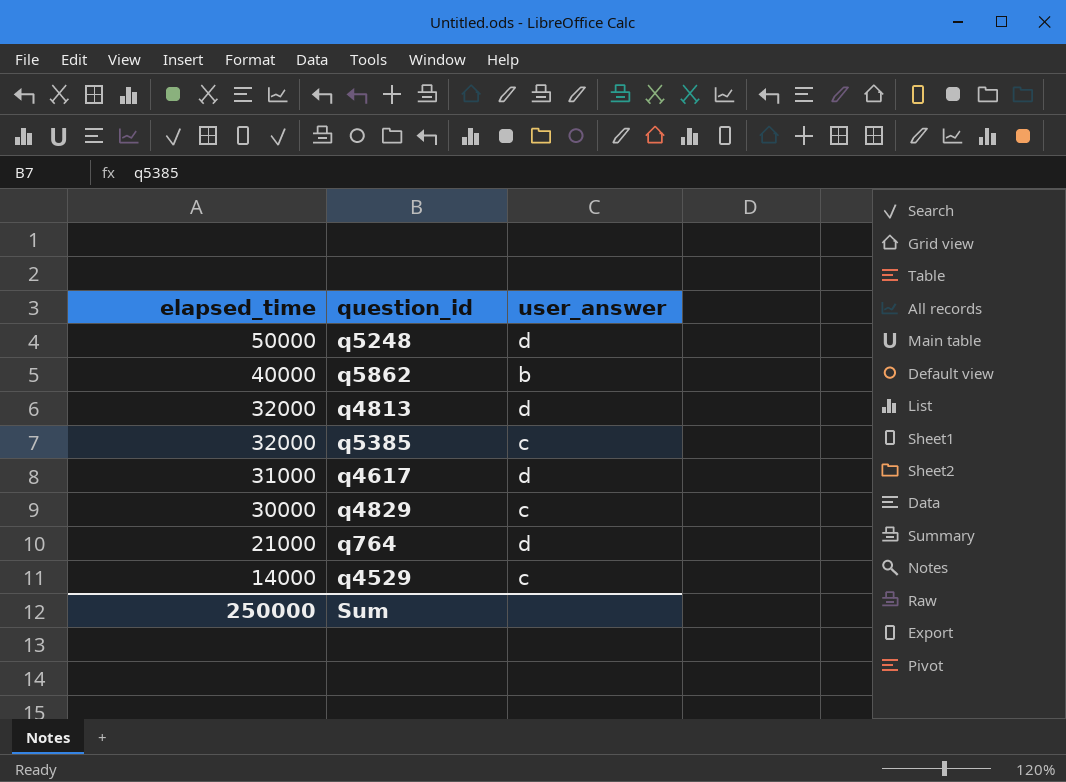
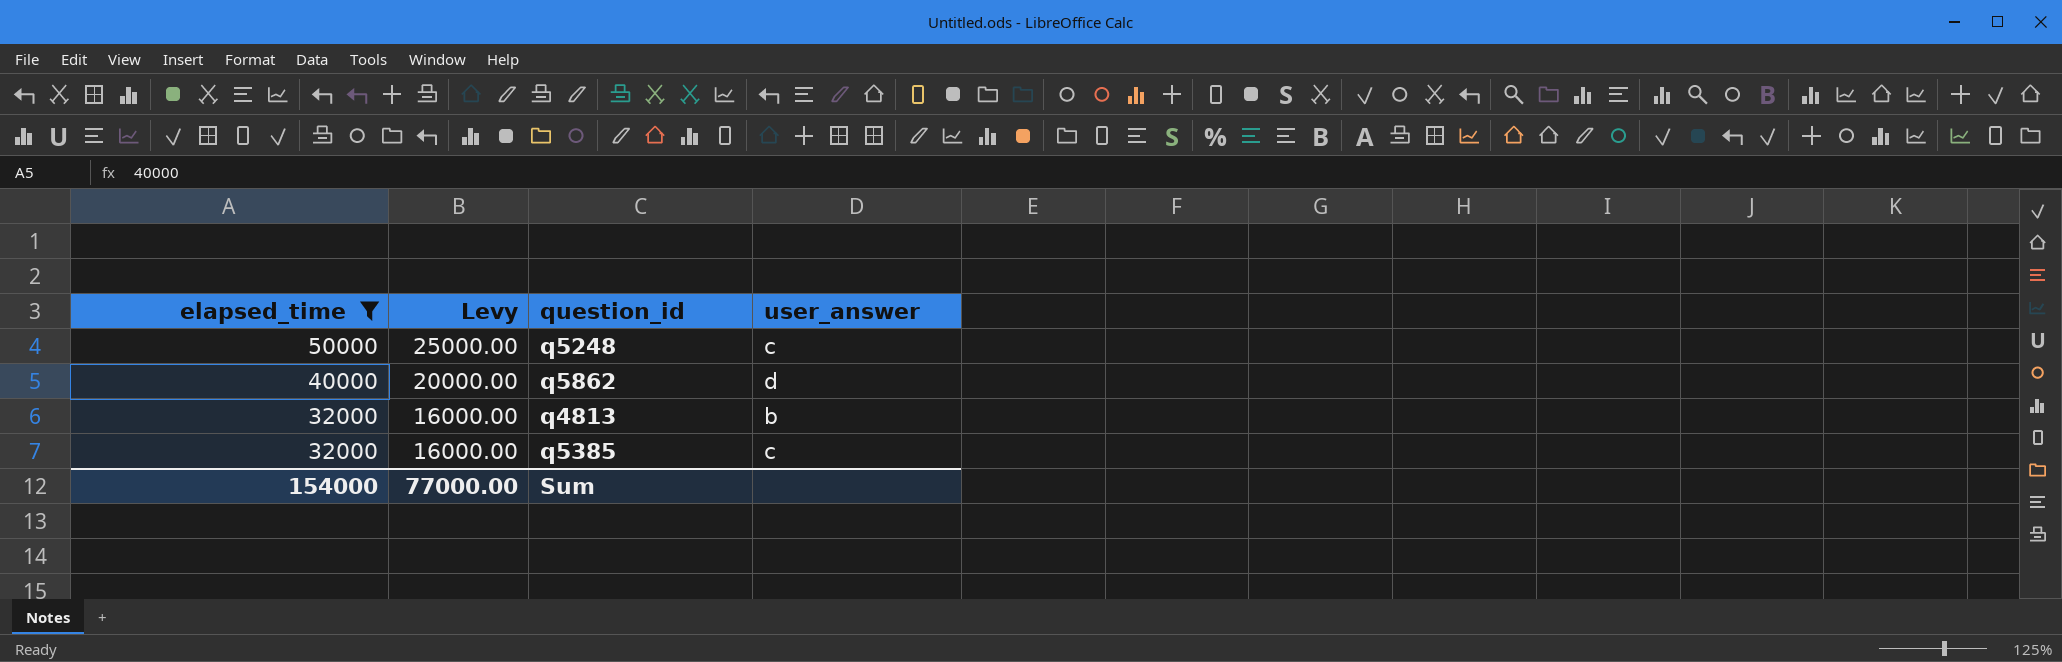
filter: none -> elapsed_time >= 32000
column Levy | formula: none -> [elapsed_time] * 0.5
q5248 | user_answer: d -> c
q5862 | user_answer: b -> d
q4813 | user_answer: d -> b
Sum | elapsed_time: 250000 -> 154000

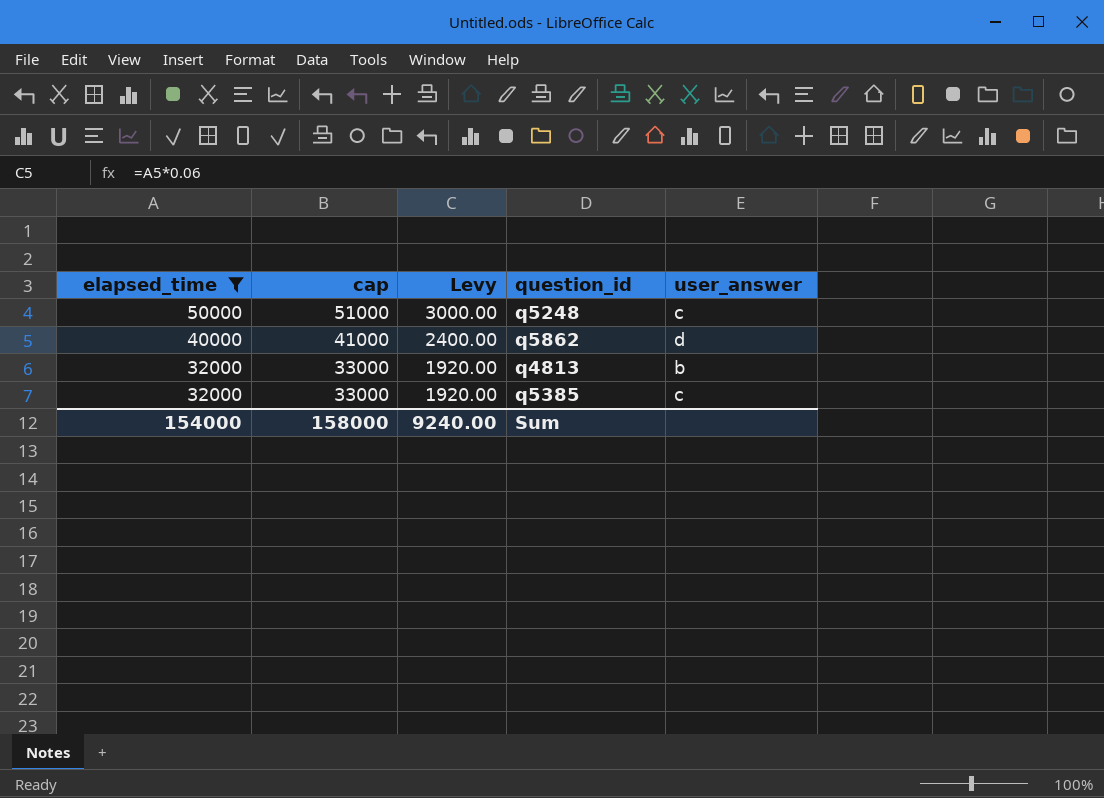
column cap | formula: none -> [elapsed_time] + 1000
column Levy | formula: [elapsed_time] * 0.5 -> [elapsed_time] * 0.06
Sum | Levy: 77000.00 -> 9240.00

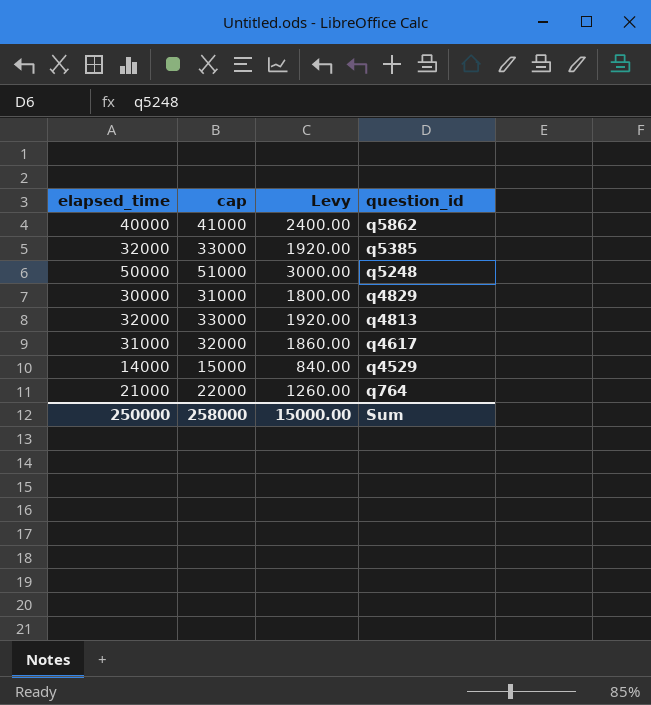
filter: elapsed_time >= 32000 -> none
row order: elapsed_time descending -> question_id descending
column user_answer | position: 5 -> none
Sum | elapsed_time: 154000 -> 250000
Sum | cap: 158000 -> 258000
Sum | Levy: 9240.00 -> 15000.00

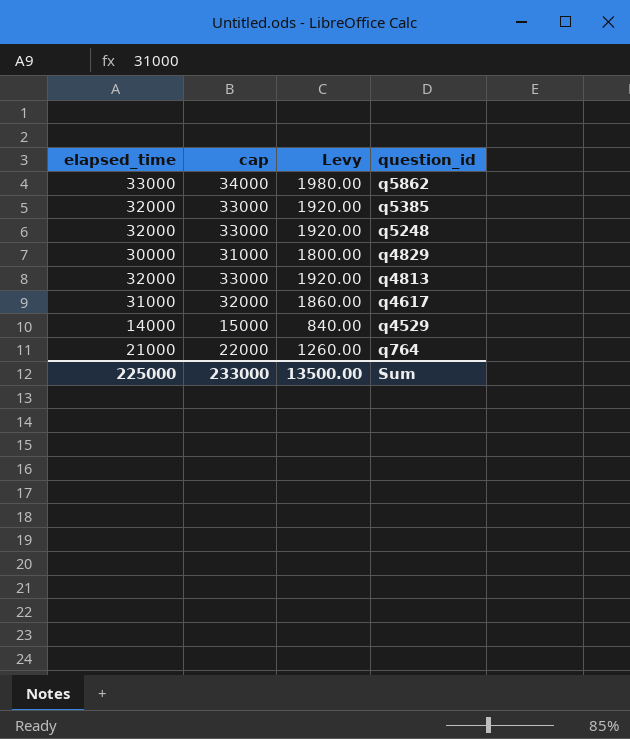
q5862 | elapsed_time: 40000 -> 33000
q5862 | cap: 41000 -> 34000
q5862 | Levy: 2400.00 -> 1980.00
q5248 | elapsed_time: 50000 -> 32000
q5248 | cap: 51000 -> 33000
q5248 | Levy: 3000.00 -> 1920.00
Sum | elapsed_time: 250000 -> 225000
Sum | cap: 258000 -> 233000
Sum | Levy: 15000.00 -> 13500.00

